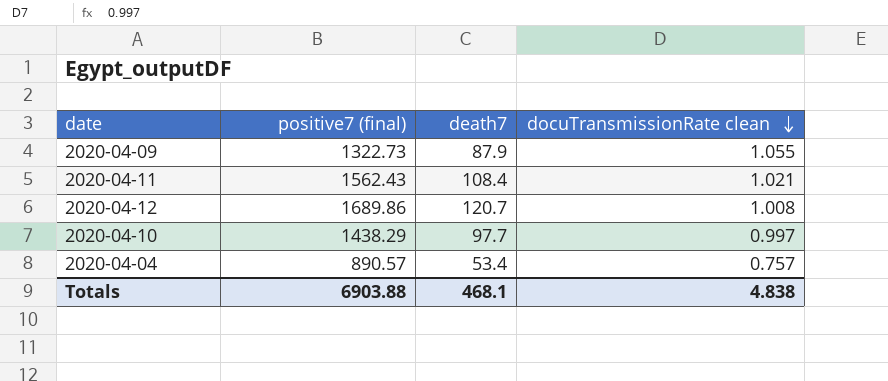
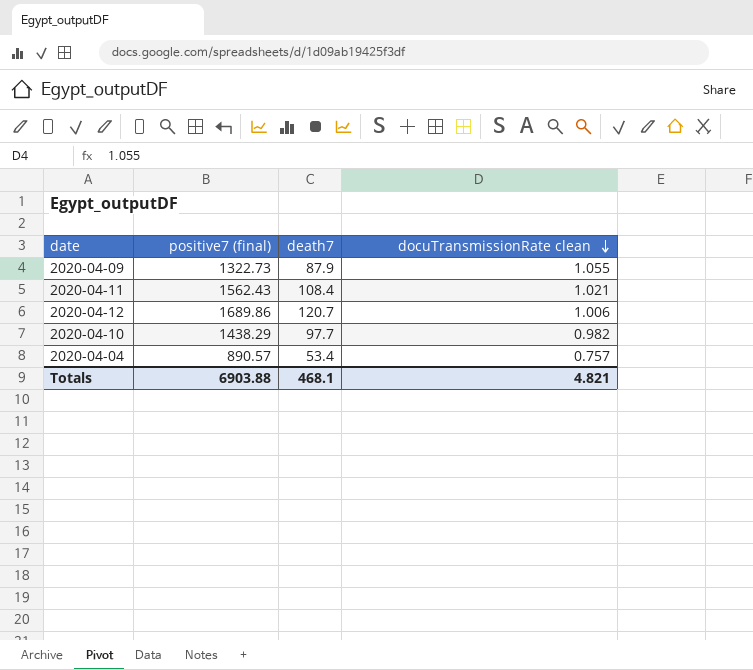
2020-04-12 | docuTransmissionRate clean: 1.008 -> 1.006
2020-04-10 | docuTransmissionRate clean: 0.997 -> 0.982
Totals | docuTransmissionRate clean: 4.838 -> 4.821

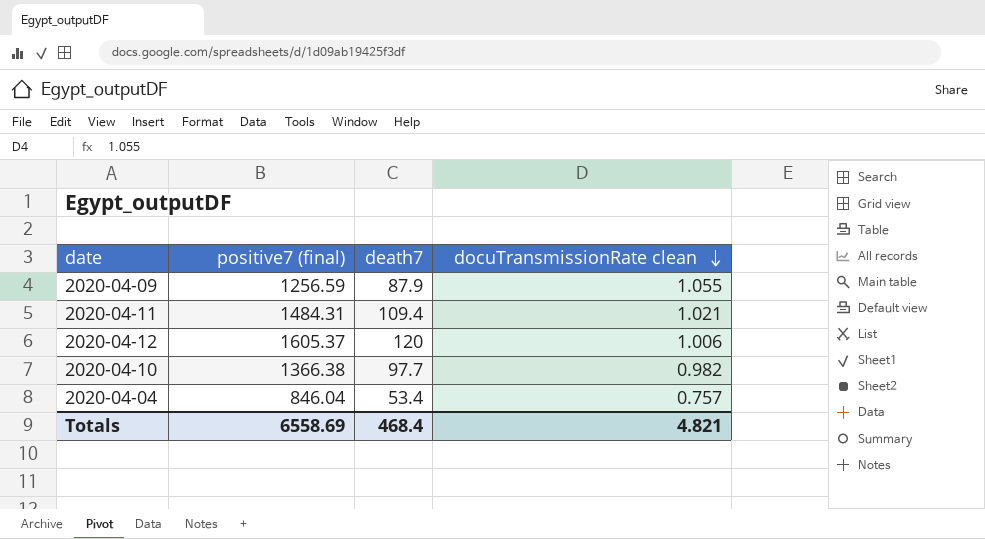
2020-04-09 | positive7 (final): 1322.73 -> 1256.59
2020-04-11 | positive7 (final): 1562.43 -> 1484.31
2020-04-11 | death7: 108.4 -> 109.4
2020-04-12 | positive7 (final): 1689.86 -> 1605.37
2020-04-12 | death7: 120.7 -> 120
2020-04-10 | positive7 (final): 1438.29 -> 1366.38
2020-04-04 | positive7 (final): 890.57 -> 846.04
Totals | positive7 (final): 6903.88 -> 6558.69
Totals | death7: 468.1 -> 468.4

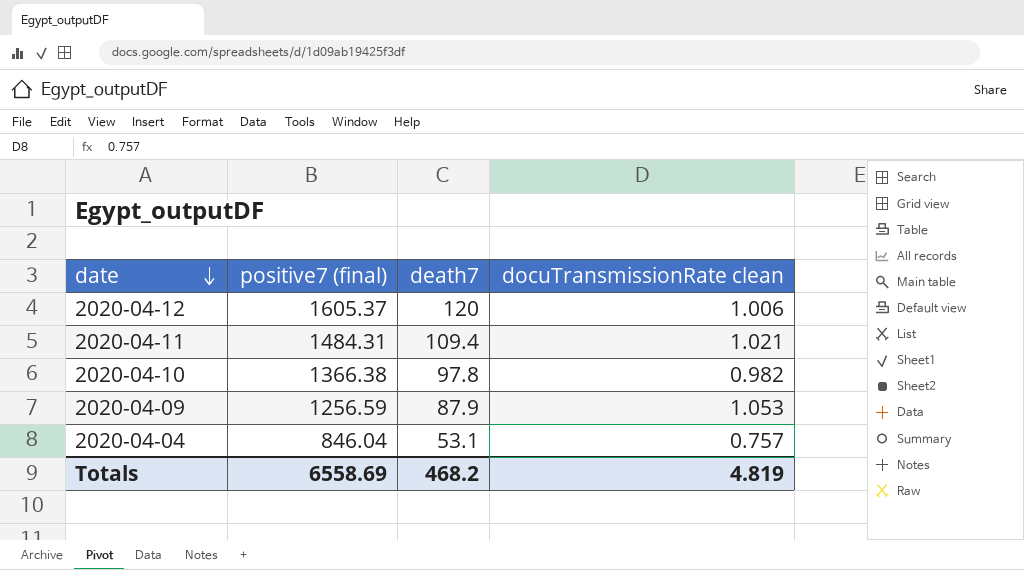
row order: docuTransmissionRate clean descending -> date descending
2020-04-10 | death7: 97.7 -> 97.8
2020-04-09 | docuTransmissionRate clean: 1.055 -> 1.053
2020-04-04 | death7: 53.4 -> 53.1
Totals | death7: 468.4 -> 468.2
Totals | docuTransmissionRate clean: 4.821 -> 4.819

